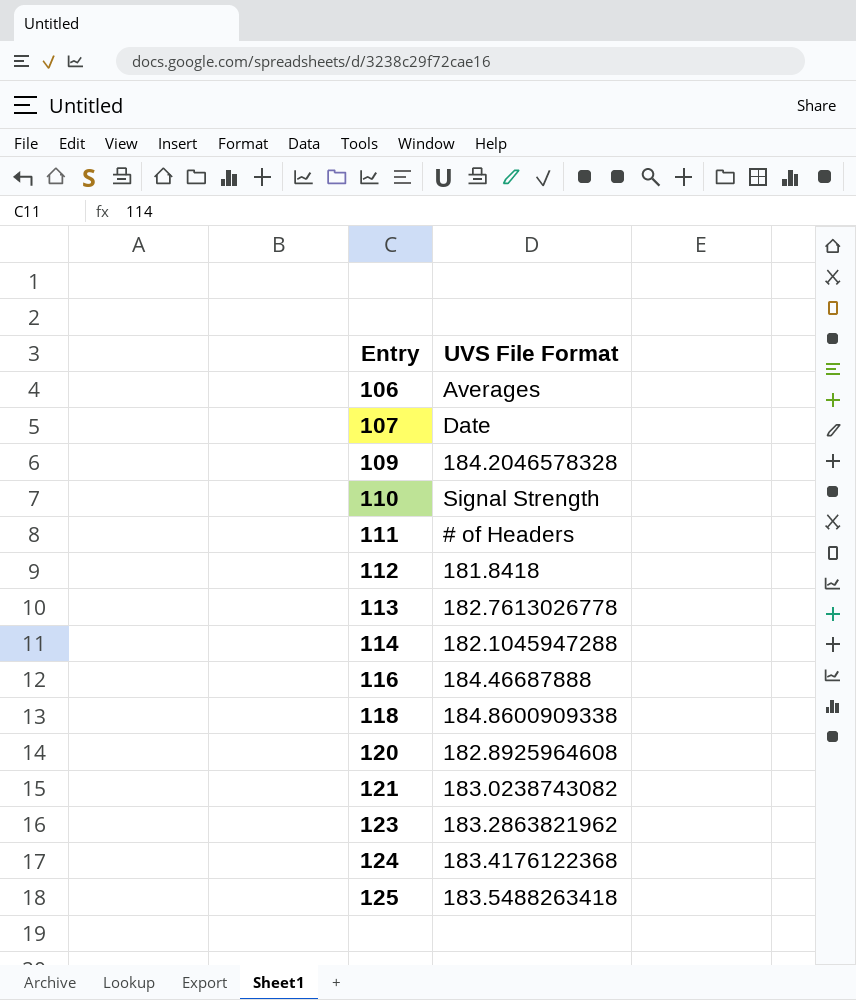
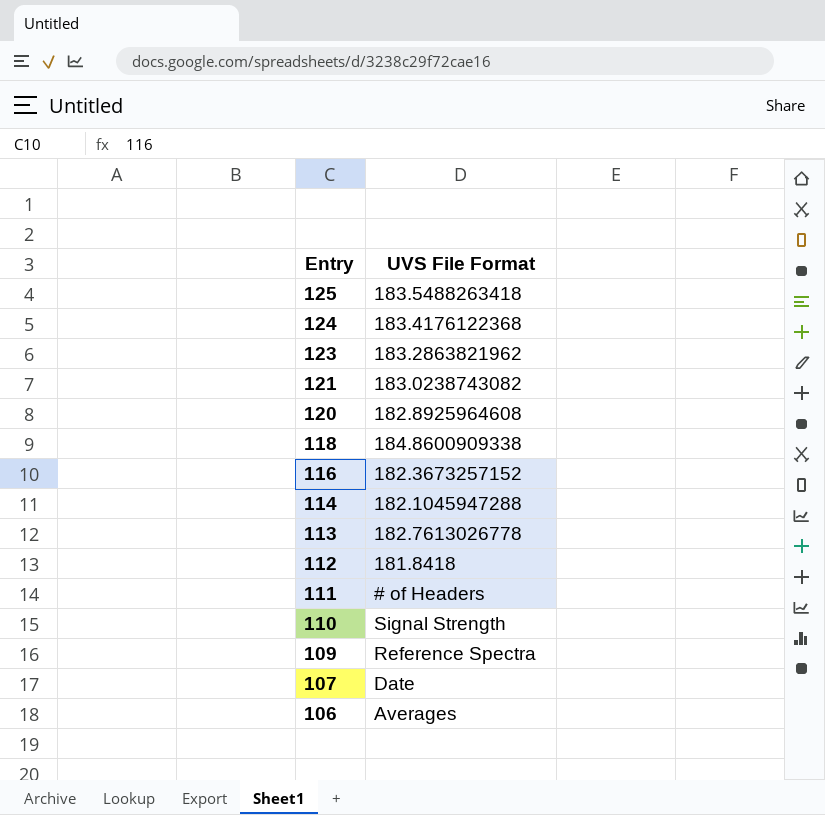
row order: Entry ascending -> Entry descending
116 | UVS File Format: 184.46687888 -> 182.3673257152
109 | UVS File Format: 184.2046578328 -> Reference Spectra

